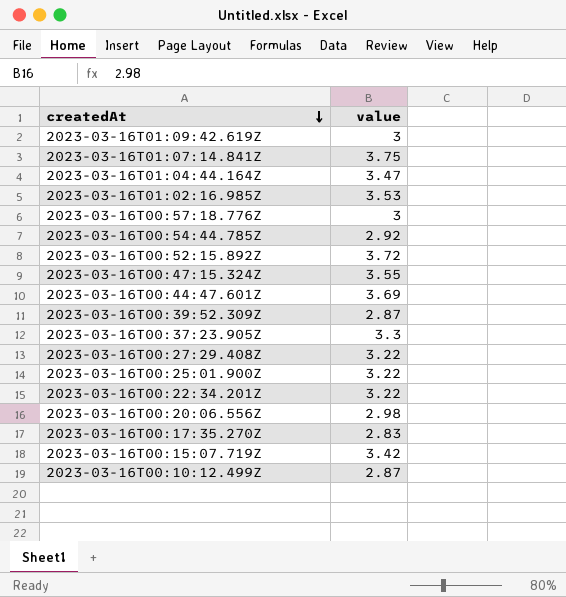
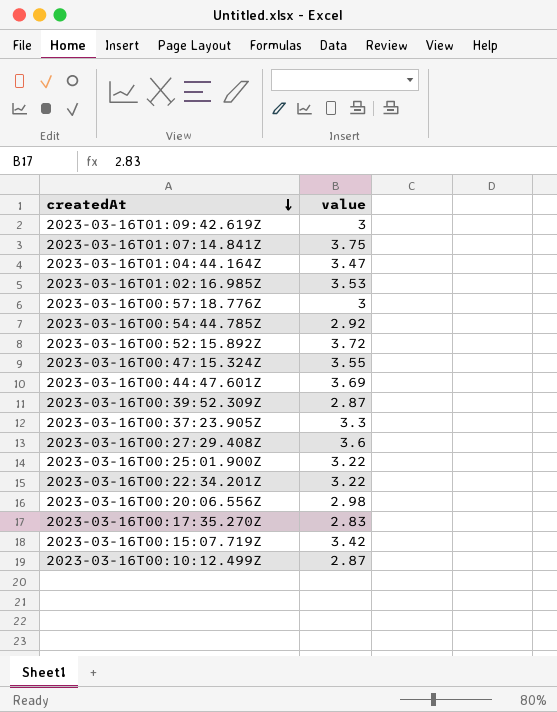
2023-03-16T00:27:29.408Z | value: 3.22 -> 3.6

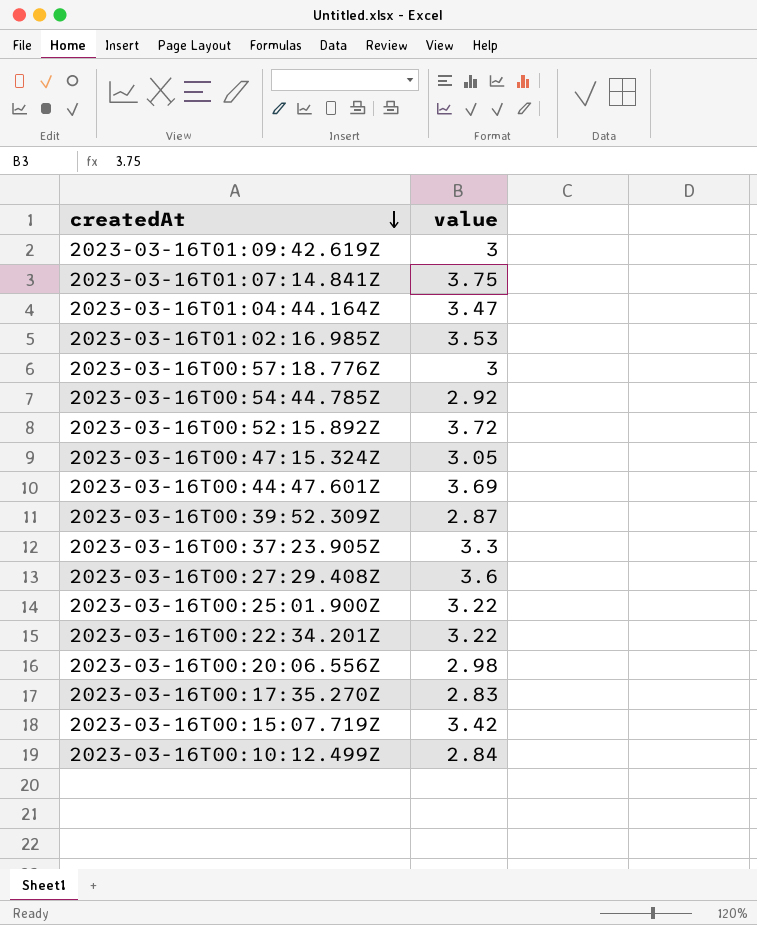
2023-03-16T00:47:15.324Z | value: 3.55 -> 3.05
2023-03-16T00:10:12.499Z | value: 2.87 -> 2.84

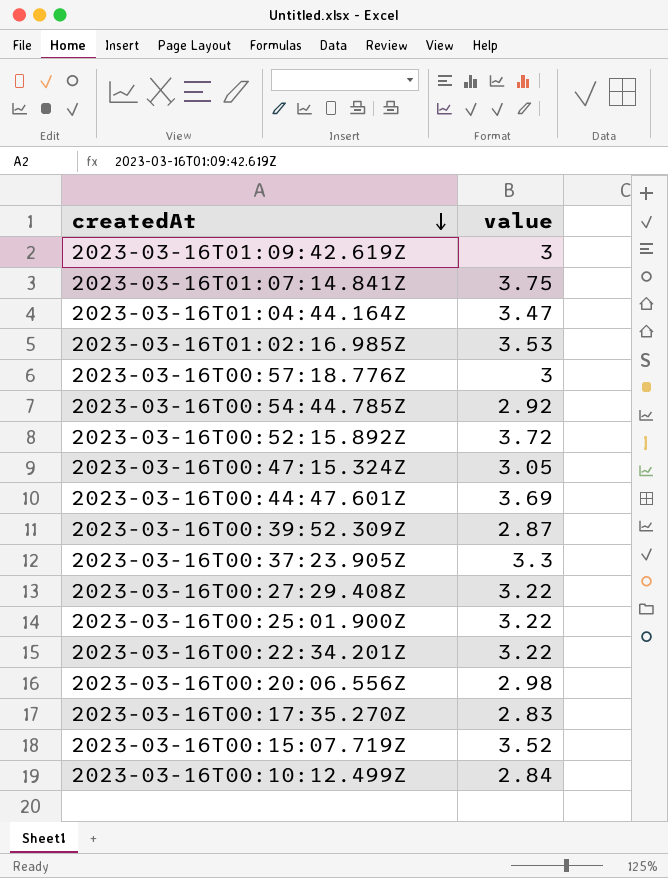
2023-03-16T00:27:29.408Z | value: 3.6 -> 3.22
2023-03-16T00:15:07.719Z | value: 3.42 -> 3.52

